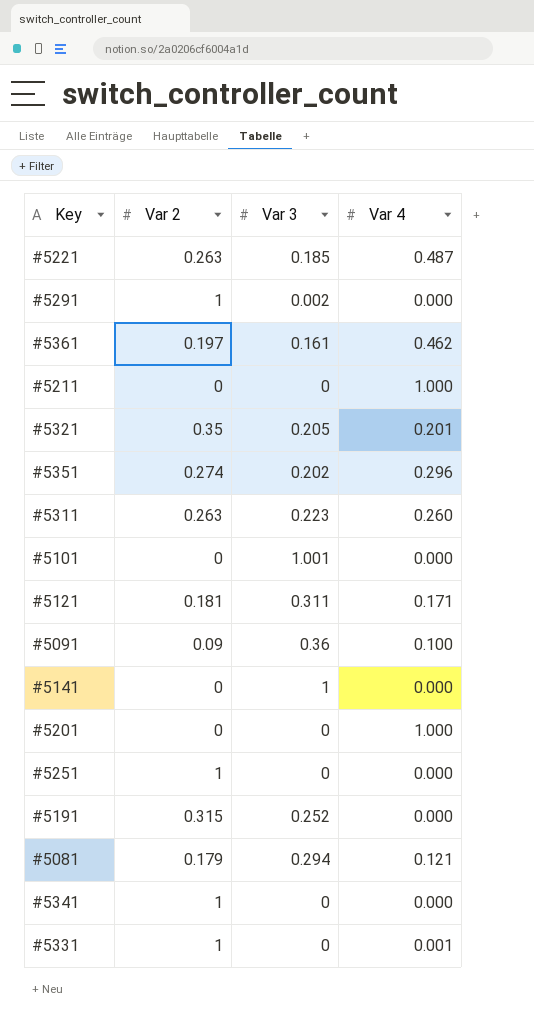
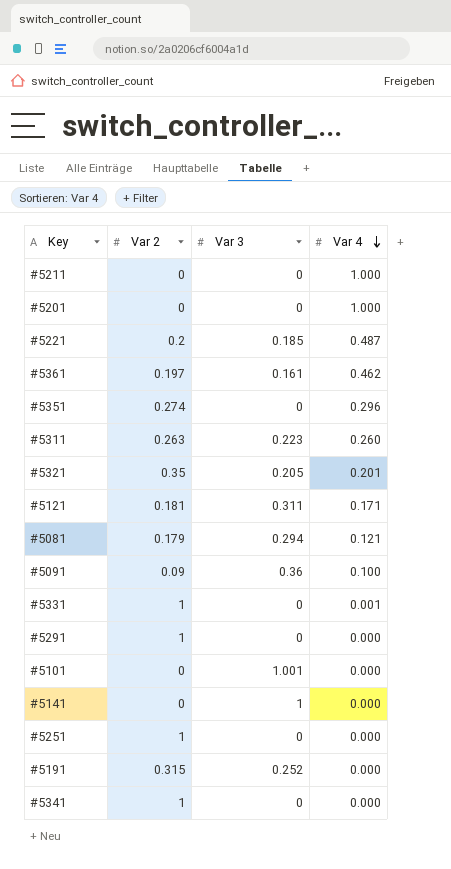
row order: none -> Var 4 descending
#5221 | Var 2: 0.263 -> 0.2
#5351 | Var 3: 0.202 -> 0
#5291 | Var 3: 0.002 -> 0

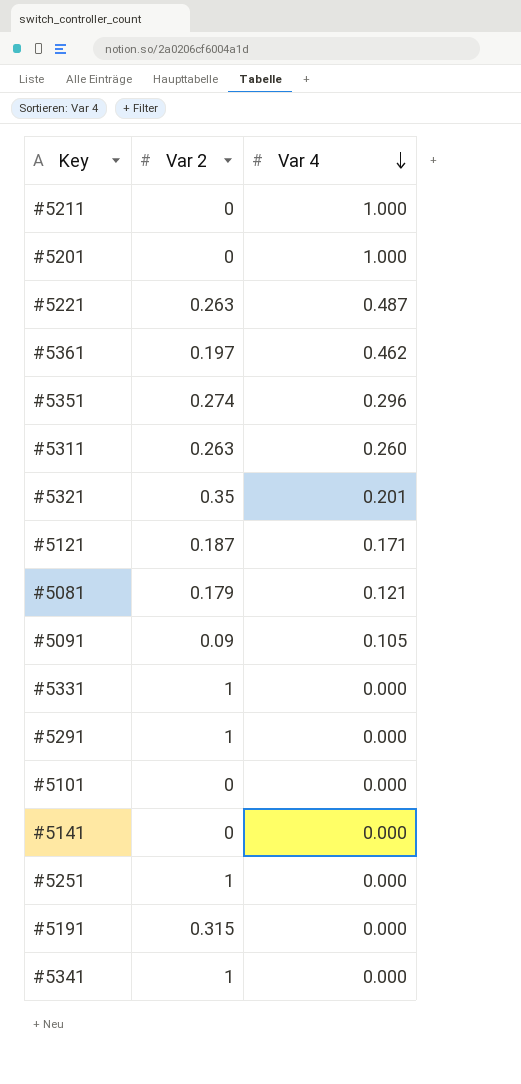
column Var 3 | position: 3 -> none
#5221 | Var 2: 0.2 -> 0.263
#5121 | Var 2: 0.181 -> 0.187
#5091 | Var 4: 0.100 -> 0.105
#5331 | Var 4: 0.001 -> 0.000

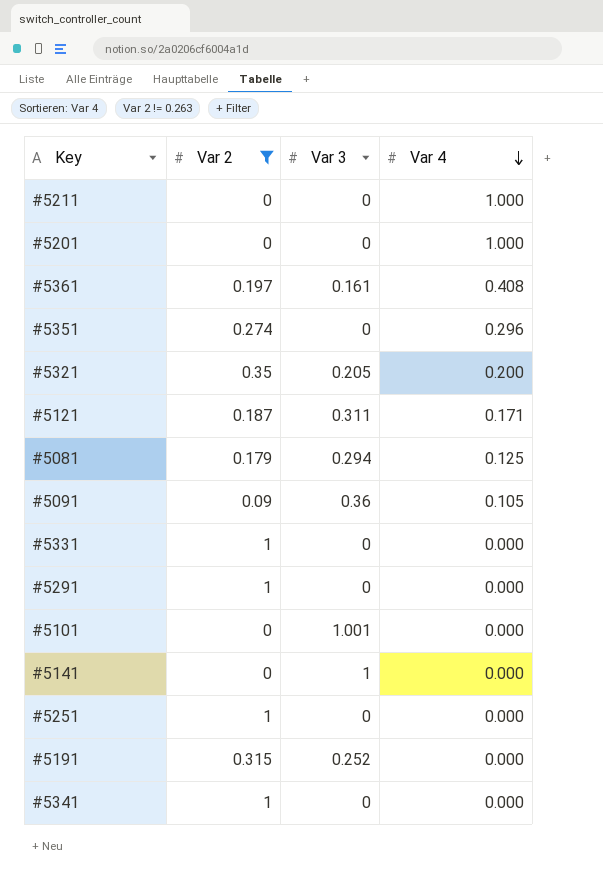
filter: none -> Var 2 != 0.263
column Var 3 | position: none -> 3
#5361 | Var 4: 0.462 -> 0.408
#5321 | Var 4: 0.201 -> 0.200
#5081 | Var 4: 0.121 -> 0.125

